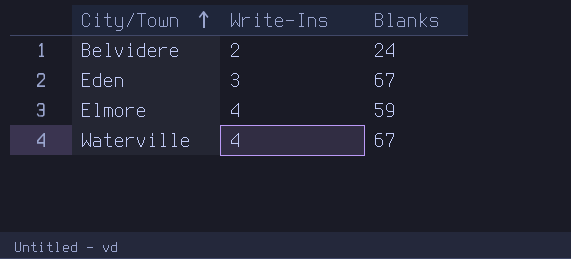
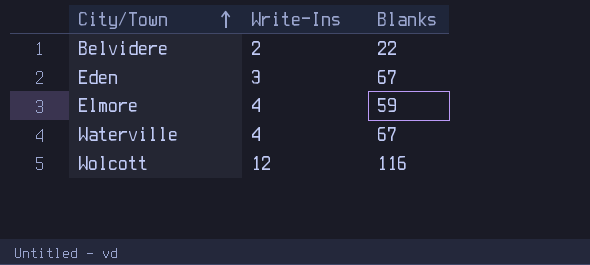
Belvidere | Blanks: 24 -> 22
row Wolcott: none -> 12 | 116

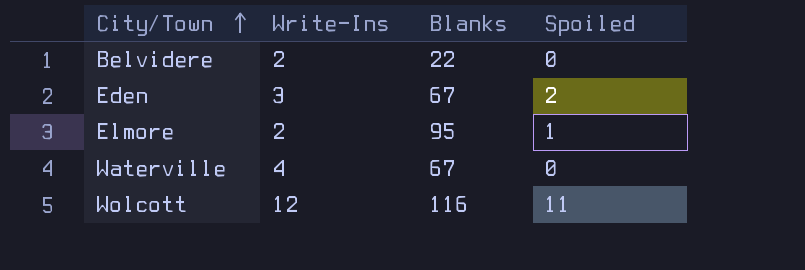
column Spoiled | position: none -> 4
Elmore | Write-Ins: 4 -> 2
Elmore | Blanks: 59 -> 95

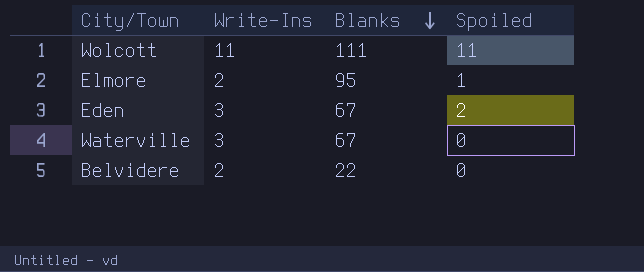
row order: City/Town ascending -> Blanks descending
Wolcott | Write-Ins: 12 -> 11
Wolcott | Blanks: 116 -> 111
Waterville | Write-Ins: 4 -> 3

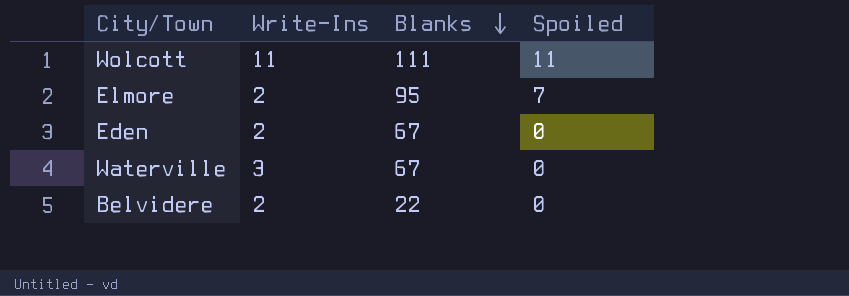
Elmore | Spoiled: 1 -> 7
Eden | Write-Ins: 3 -> 2
Eden | Spoiled: 2 -> 0

